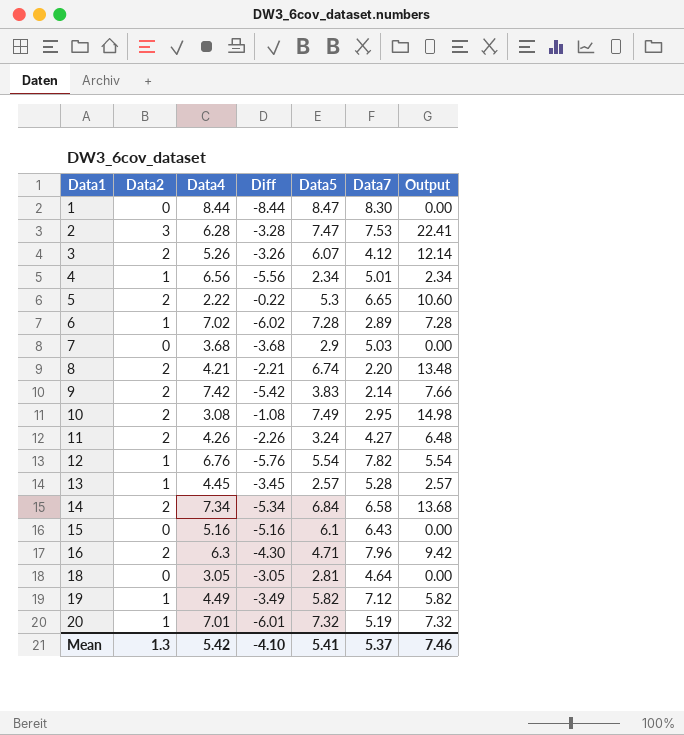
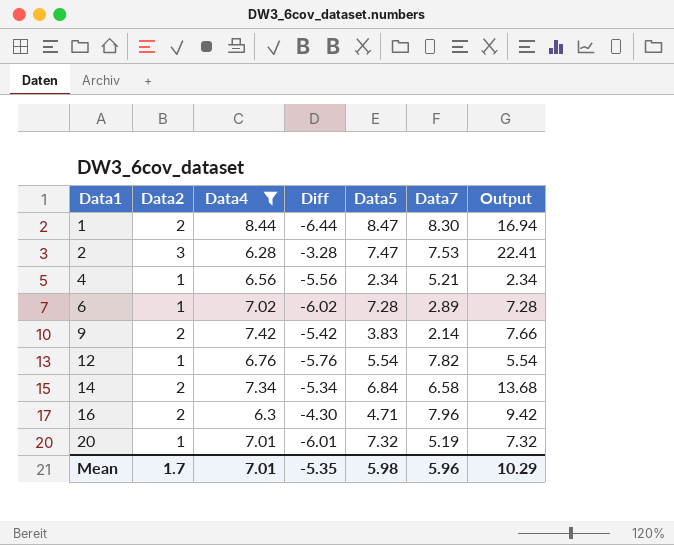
filter: none -> Data4 >= 6.28
1 | Data2: 0 -> 2
1 | Diff: -8.44 -> -6.44
1 | Output: 0.00 -> 16.94
4 | Data7: 5.01 -> 5.21
Mean | Data2: 1.3 -> 1.7
Mean | Data4: 5.42 -> 7.01
Mean | Diff: -4.10 -> -5.35
Mean | Data5: 5.41 -> 5.98
Mean | Data7: 5.37 -> 5.96
Mean | Output: 7.46 -> 10.29

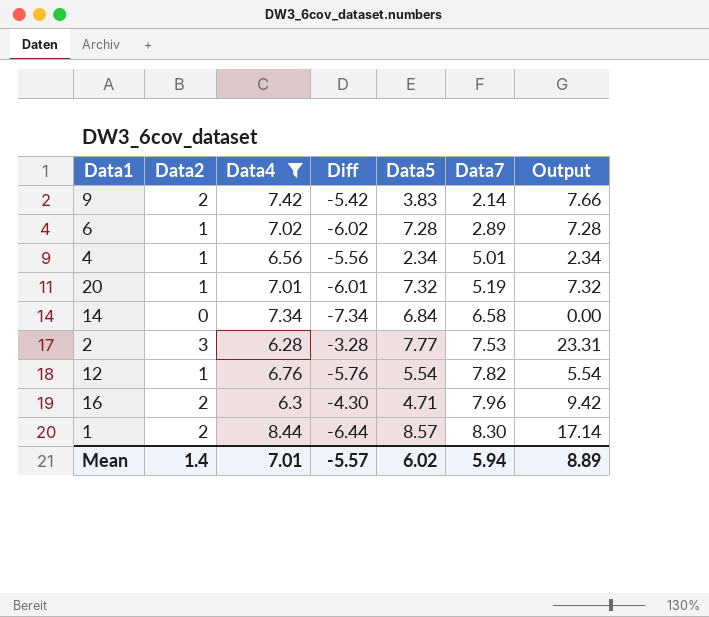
row order: Data1 ascending -> Data7 ascending
4 | Data7: 5.21 -> 5.01
14 | Data2: 2 -> 0
14 | Diff: -5.34 -> -7.34
14 | Output: 13.68 -> 0.00
2 | Data5: 7.47 -> 7.77
2 | Output: 22.41 -> 23.31
1 | Data5: 8.47 -> 8.57
1 | Output: 16.94 -> 17.14
Mean | Data2: 1.7 -> 1.4
Mean | Diff: -5.35 -> -5.57
Mean | Data5: 5.98 -> 6.02
Mean | Data7: 5.96 -> 5.94
Mean | Output: 10.29 -> 8.89

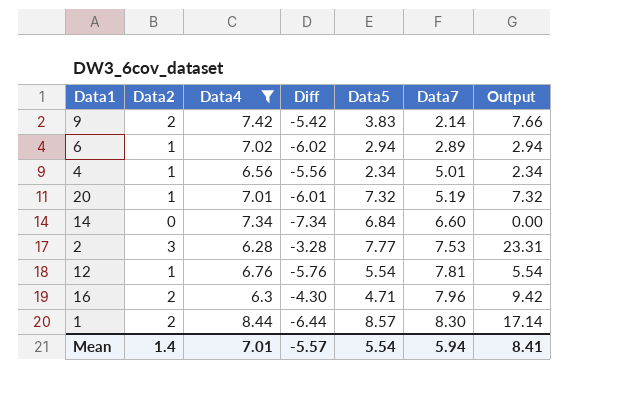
6 | Data5: 7.28 -> 2.94
6 | Output: 7.28 -> 2.94
14 | Data7: 6.58 -> 6.60
12 | Data7: 7.82 -> 7.81
Mean | Data5: 6.02 -> 5.54
Mean | Output: 8.89 -> 8.41

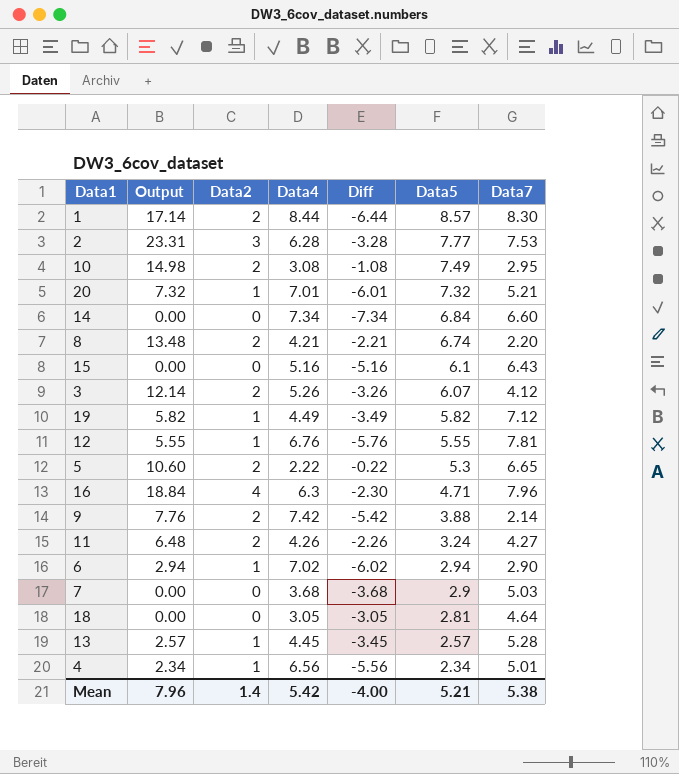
filter: Data4 >= 6.28 -> none
row order: Data7 ascending -> Data5 descending
column Output | position: 7 -> 2
20 | Data7: 5.19 -> 5.21
12 | Output: 5.54 -> 5.55
12 | Data5: 5.54 -> 5.55
16 | Output: 9.42 -> 18.84
16 | Data2: 2 -> 4
16 | Diff: -4.30 -> -2.30
9 | Output: 7.66 -> 7.76
9 | Data5: 3.83 -> 3.88
6 | Data7: 2.89 -> 2.90
Mean | Output: 8.41 -> 7.96
Mean | Data4: 7.01 -> 5.42
Mean | Diff: -5.57 -> -4.00
Mean | Data5: 5.54 -> 5.21
Mean | Data7: 5.94 -> 5.38

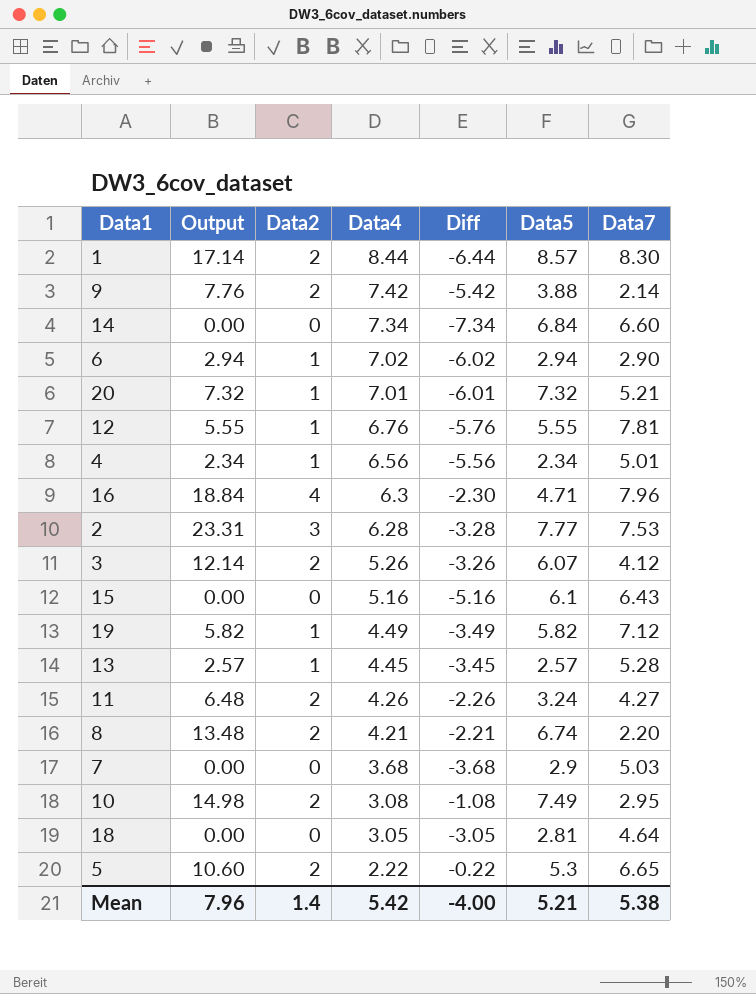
row order: Data5 descending -> Data4 descending

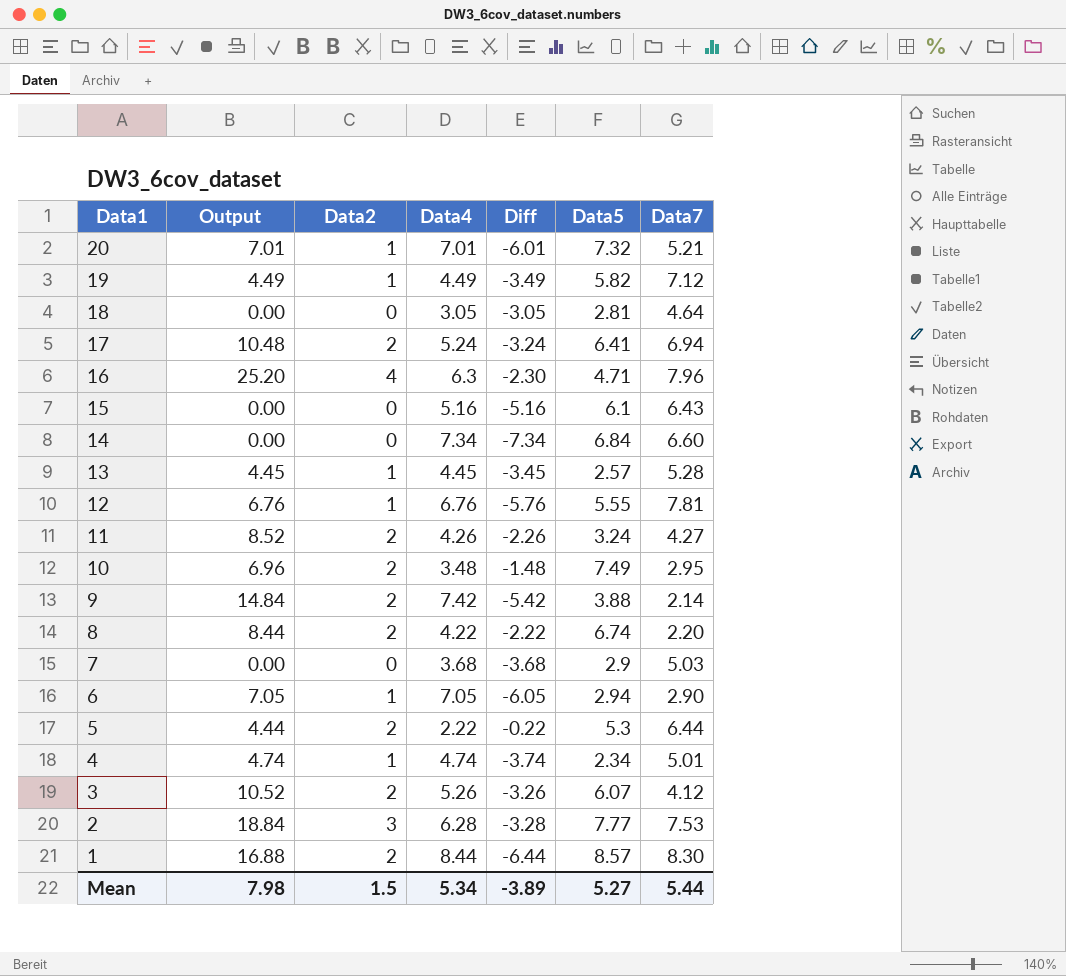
row order: Data4 descending -> Data1 descending
column Output | formula: [Data2] * [Data5] -> [Data2] * [Data4]
row 17: none -> 10.48 | 2 | 5.24 | -3.24 | 6.41 | 6.94
10 | Data4: 3.08 -> 3.48
10 | Diff: -1.08 -> -1.48
8 | Data4: 4.21 -> 4.22
8 | Diff: -2.21 -> -2.22
6 | Data4: 7.02 -> 7.05
6 | Diff: -6.02 -> -6.05
5 | Data7: 6.65 -> 6.44
4 | Data4: 6.56 -> 4.74
4 | Diff: -5.56 -> -3.74
Mean | Output: 7.96 -> 7.98
Mean | Data2: 1.4 -> 1.5
Mean | Data4: 5.42 -> 5.34
Mean | Diff: -4.00 -> -3.89
Mean | Data5: 5.21 -> 5.27
Mean | Data7: 5.38 -> 5.44

